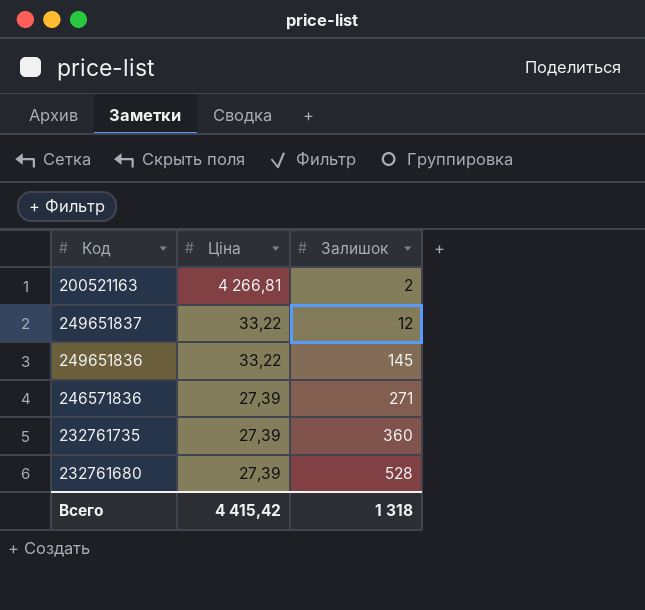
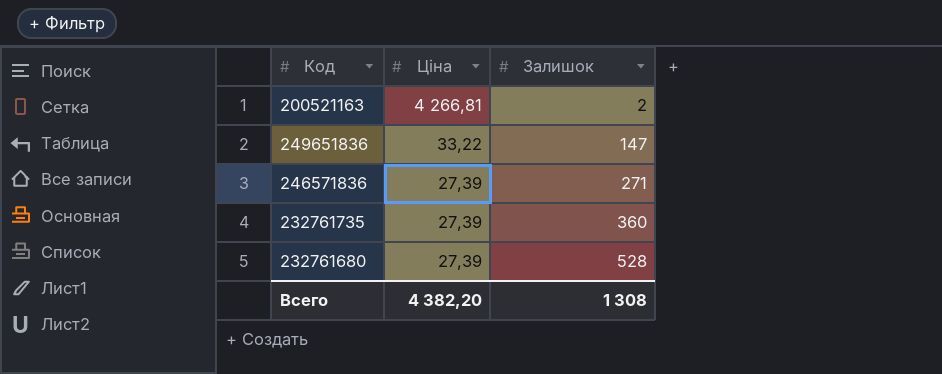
row 249651837: 33,22 | 12 -> none
249651836 | Залишок: 145 -> 147
Всего | Ціна: 4 415,42 -> 4 382,20
Всего | Залишок: 1 318 -> 1 308

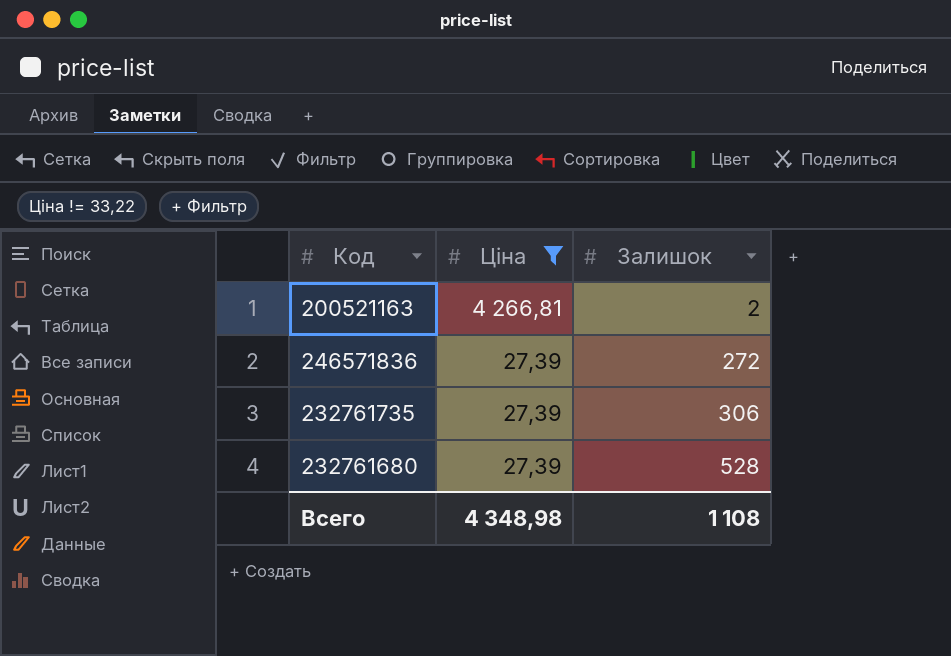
filter: none -> Ціна != 33,22
246571836 | Залишок: 271 -> 272
232761735 | Залишок: 360 -> 306
Всего | Ціна: 4 382,20 -> 4 348,98
Всего | Залишок: 1 308 -> 1 108

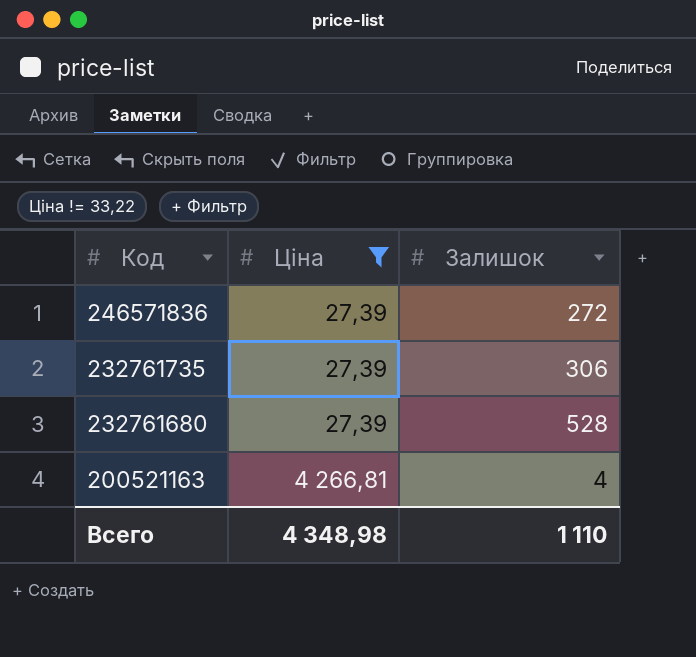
row order: Ціна descending -> Код descending
200521163 | Залишок: 2 -> 4
Всего | Залишок: 1 108 -> 1 110

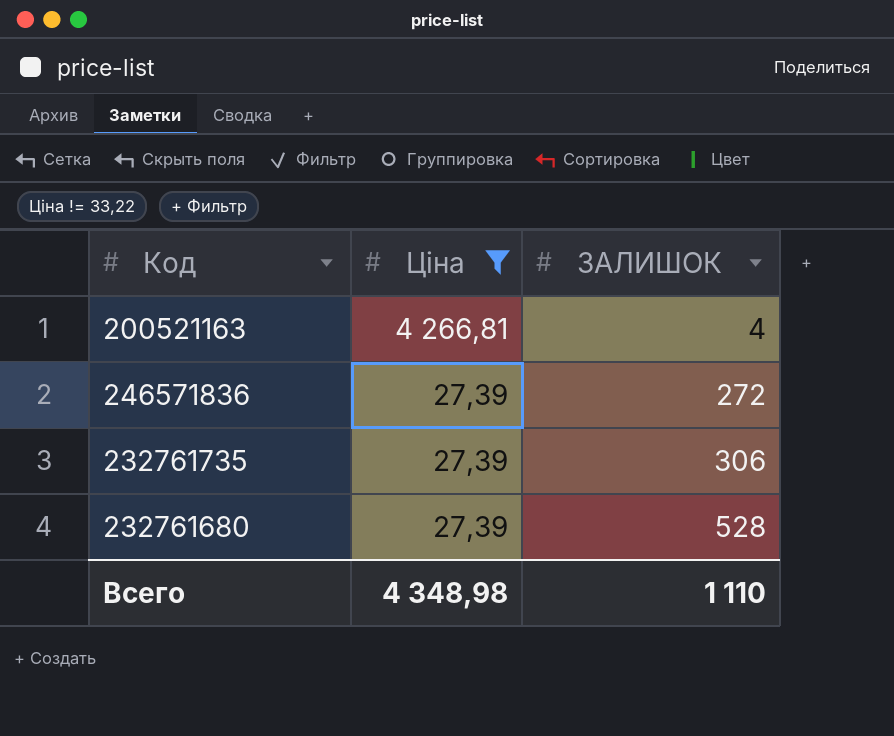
row order: Код descending -> Ціна descending
column name: Залишок -> ЗАЛИШОК

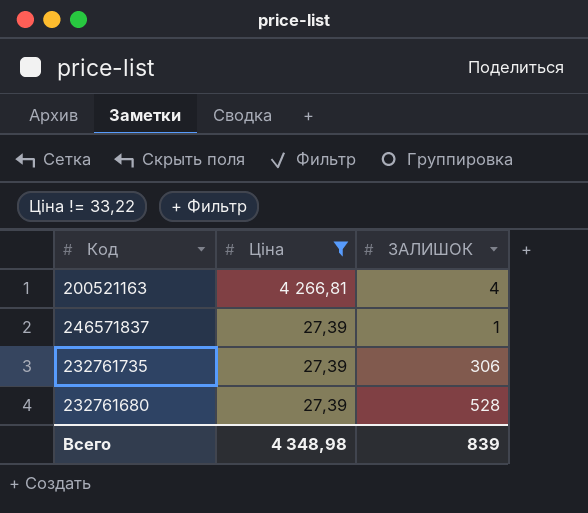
row 246571836: 27,39 | 272 -> none
row 246571837: none -> 27,39 | 1
Всего | ЗАЛИШОК: 1 110 -> 839

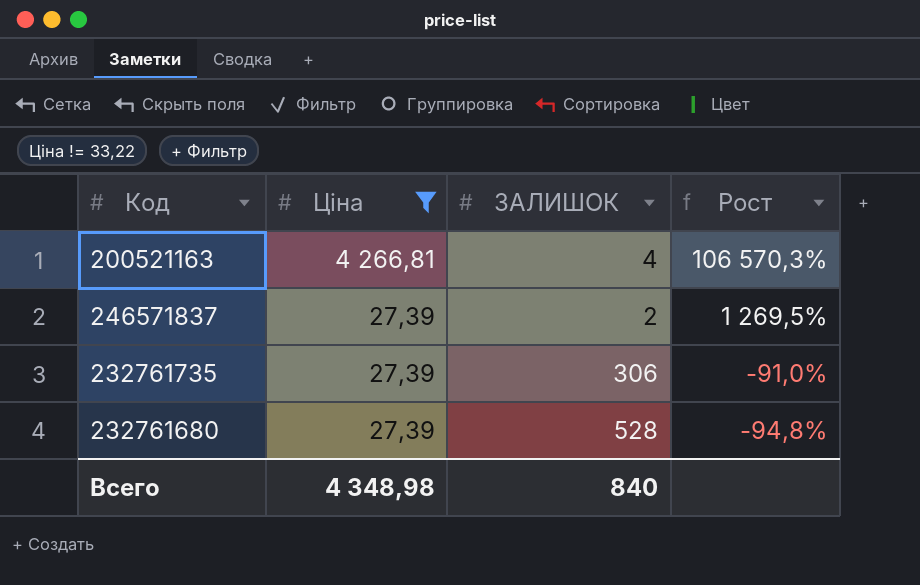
column Рост | formula: none -> ([Ціна] - [ЗАЛИШОК]) / [ЗАЛИШОК]
246571837 | ЗАЛИШОК: 1 -> 2
Всего | ЗАЛИШОК: 839 -> 840

